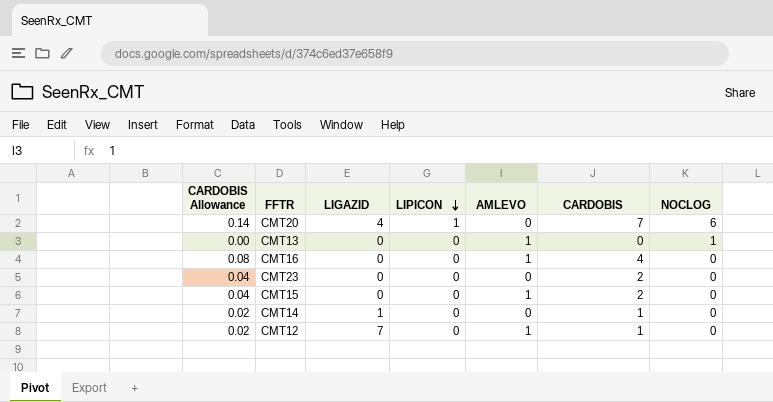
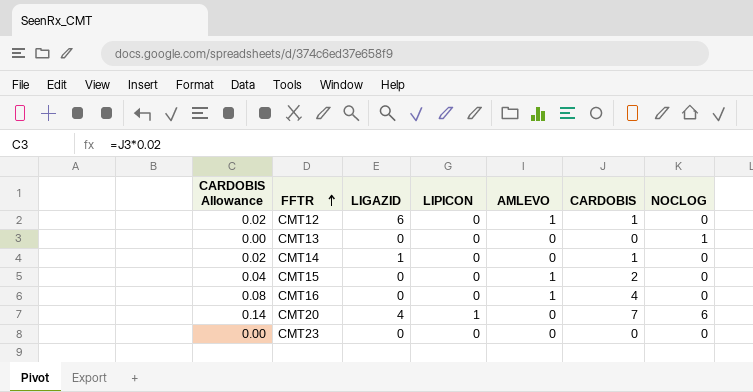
row order: LIPICON descending -> FFTR ascending
CMT12 | LIGAZID: 7 -> 6
CMT13 | AMLEVO: 1 -> 0
CMT23 | CARDOBIS Allowance: 0.04 -> 0.00
CMT23 | CARDOBIS: 2 -> 0

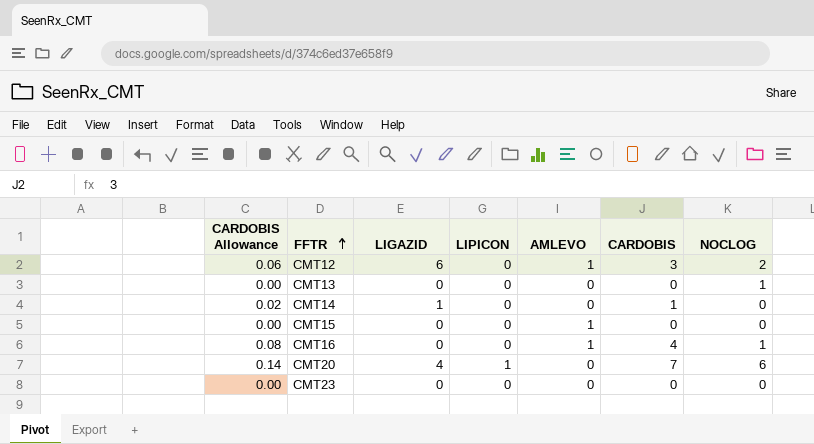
CMT12 | CARDOBIS Allowance: 0.02 -> 0.06
CMT12 | CARDOBIS: 1 -> 3
CMT12 | NOCLOG: 0 -> 2
CMT15 | CARDOBIS Allowance: 0.04 -> 0.00
CMT15 | CARDOBIS: 2 -> 0
CMT16 | NOCLOG: 0 -> 1

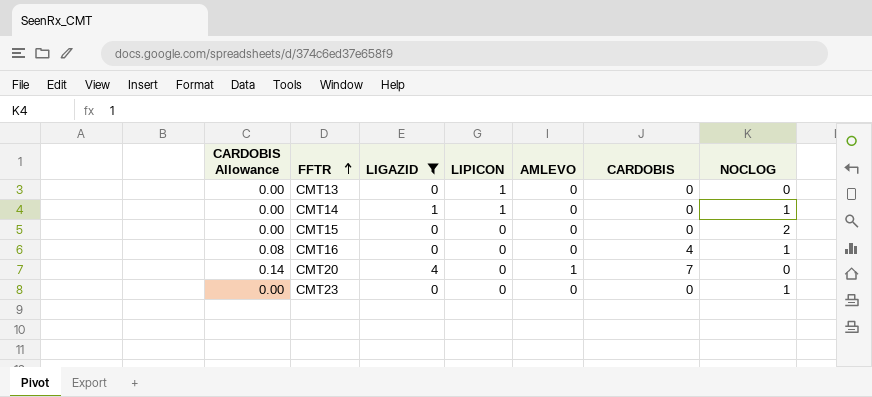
filter: none -> LIGAZID != 6
CMT13 | LIPICON: 0 -> 1
CMT13 | NOCLOG: 1 -> 0
CMT14 | CARDOBIS Allowance: 0.02 -> 0.00
CMT14 | LIPICON: 0 -> 1
CMT14 | CARDOBIS: 1 -> 0
CMT14 | NOCLOG: 0 -> 1
CMT15 | AMLEVO: 1 -> 0
CMT15 | NOCLOG: 0 -> 2
CMT16 | AMLEVO: 1 -> 0
CMT20 | LIPICON: 1 -> 0
CMT20 | AMLEVO: 0 -> 1
CMT20 | NOCLOG: 6 -> 0
CMT23 | NOCLOG: 0 -> 1

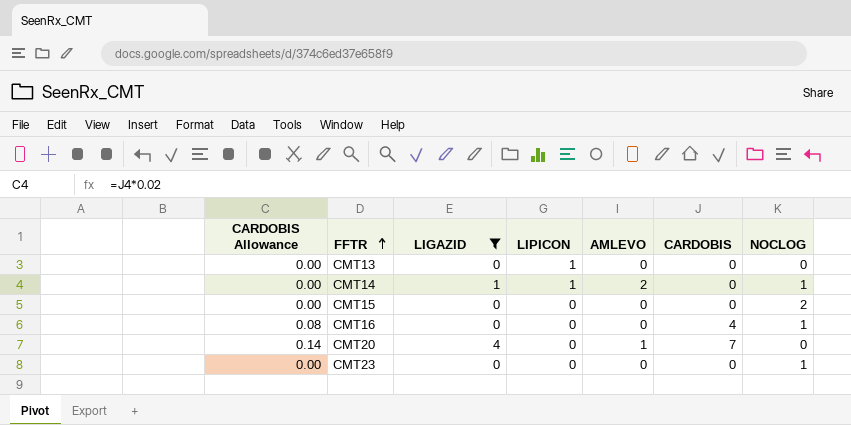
CMT14 | AMLEVO: 0 -> 2

